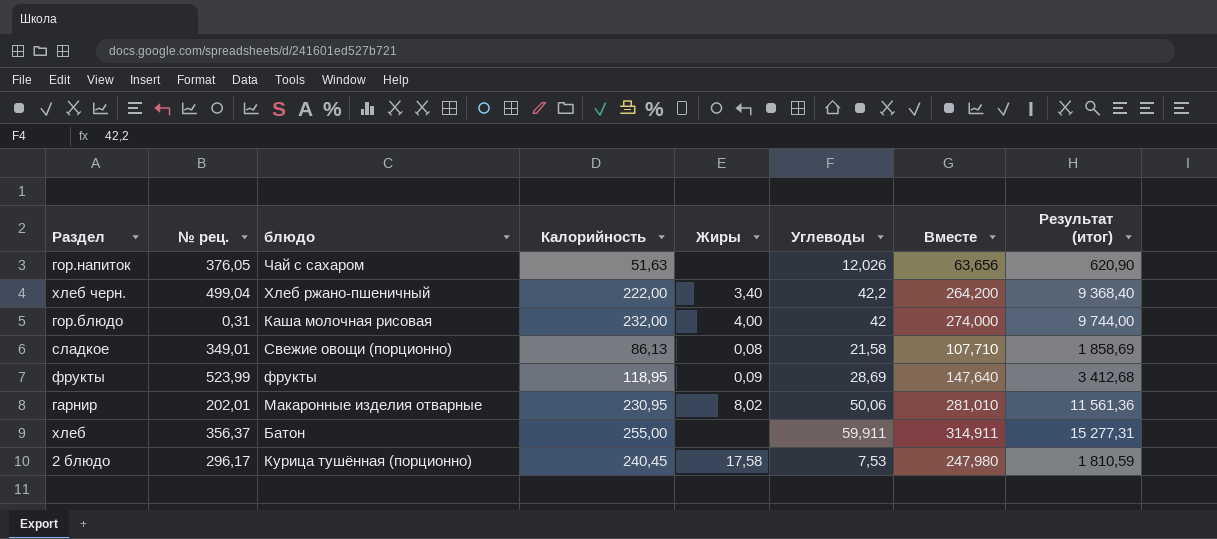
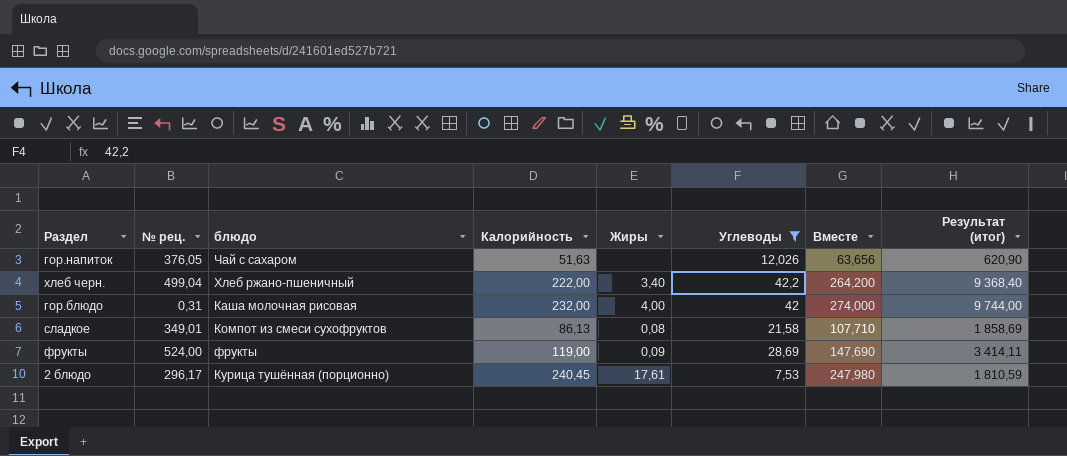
filter: none -> Углеводы <= 42,2
сладкое | блюдо: Свежие овощи (порционно) -> Компот из смеси сухофруктов
фрукты | № рец.: 523,99 -> 524,00
фрукты | Калорийность: 118,95 -> 119,00
фрукты | Вместе: 147,640 -> 147,690
фрукты | Результат (итог): 3 412,68 -> 3 414,11
2 блюдо | Жиры: 17,58 -> 17,61

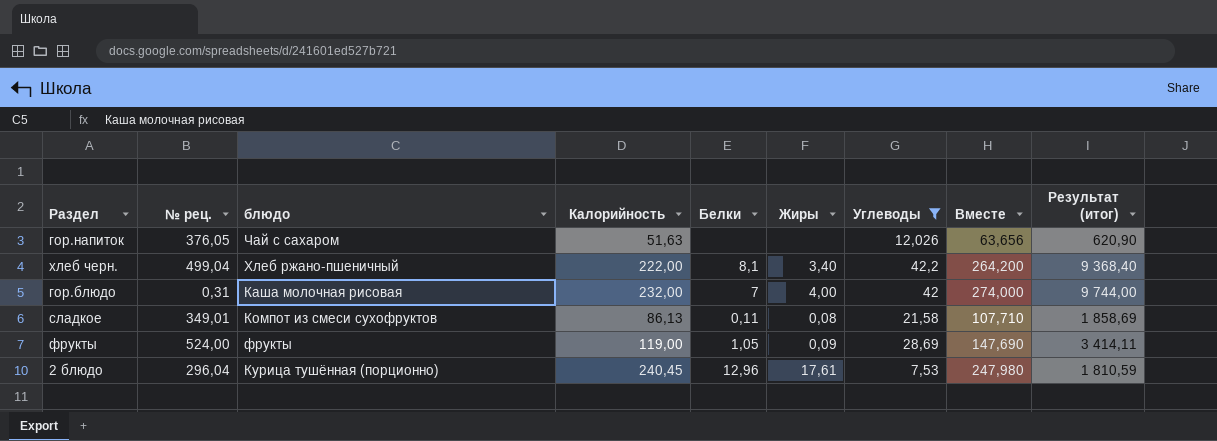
column Белки | position: none -> 5
2 блюдо | № рец.: 296,17 -> 296,04

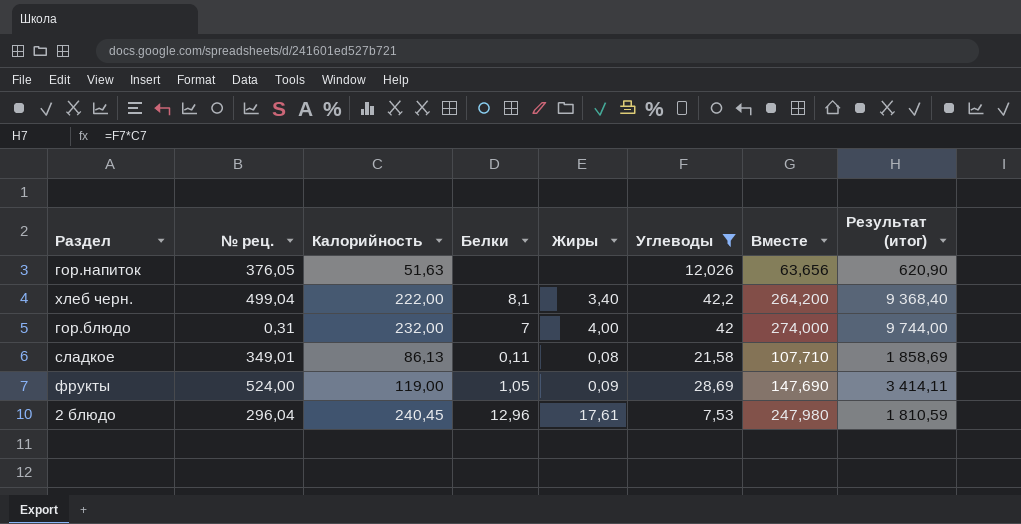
column блюдо | position: 3 -> none

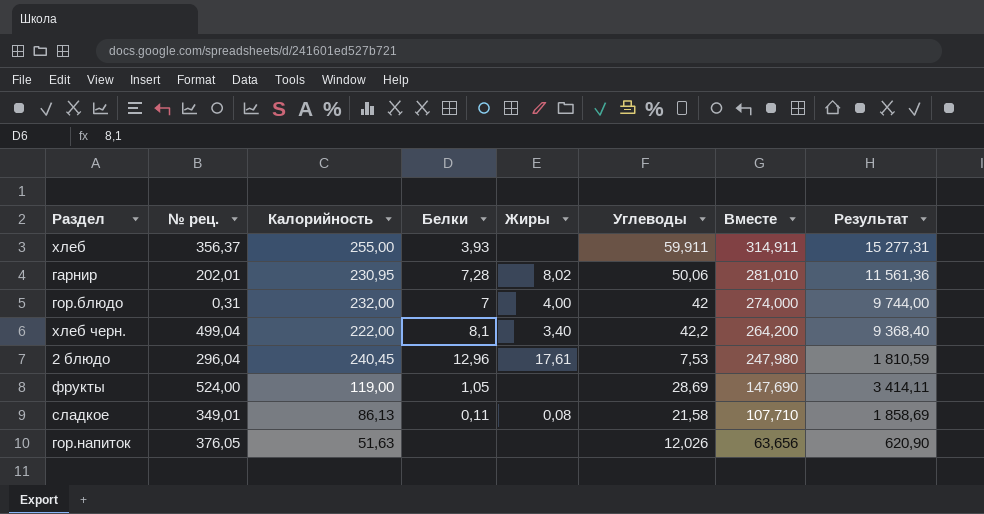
filter: Углеводы <= 42,2 -> none
row order: none -> Вместе descending
column name: Результат (итог) -> Результат
фрукты | Жиры: 0,09 -> none

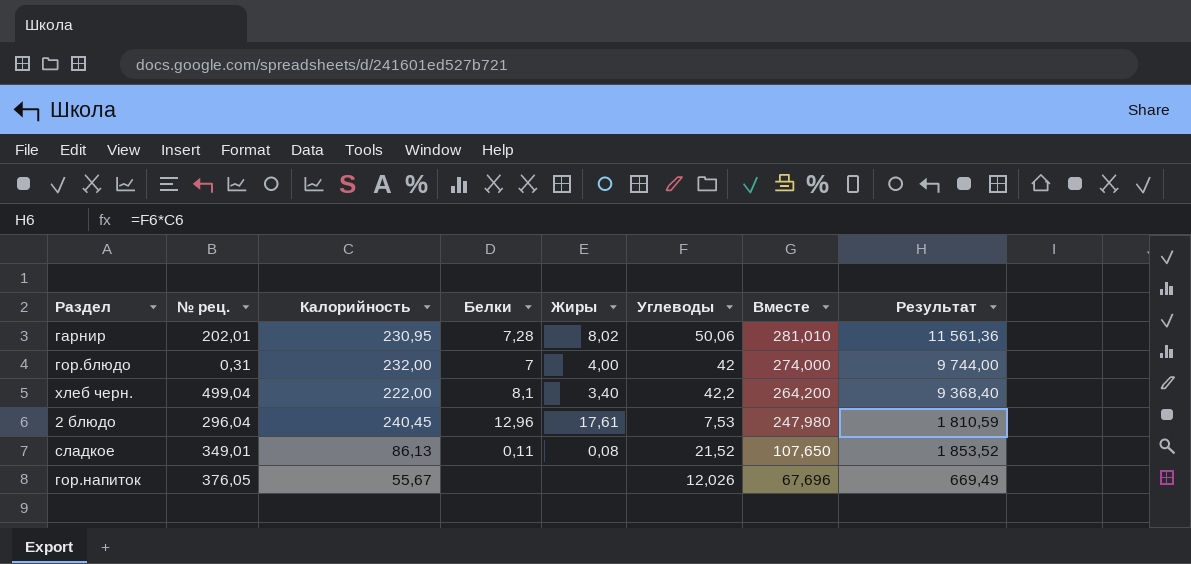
row хлеб: 356,37 | 255,00 | 3,93 | none | 59,911 | 314,911 | 15 277,31 -> none
row фрукты: 524,00 | 119,00 | 1,05 | none | 28,69 | 147,690 | 3 414,11 -> none
сладкое | Углеводы: 21,58 -> 21,52
сладкое | Вместе: 107,710 -> 107,650
сладкое | Результат: 1 858,69 -> 1 853,52
гор.напиток | Калорийность: 51,63 -> 55,67
гор.напиток | Вместе: 63,656 -> 67,696
гор.напиток | Результат: 620,90 -> 669,49

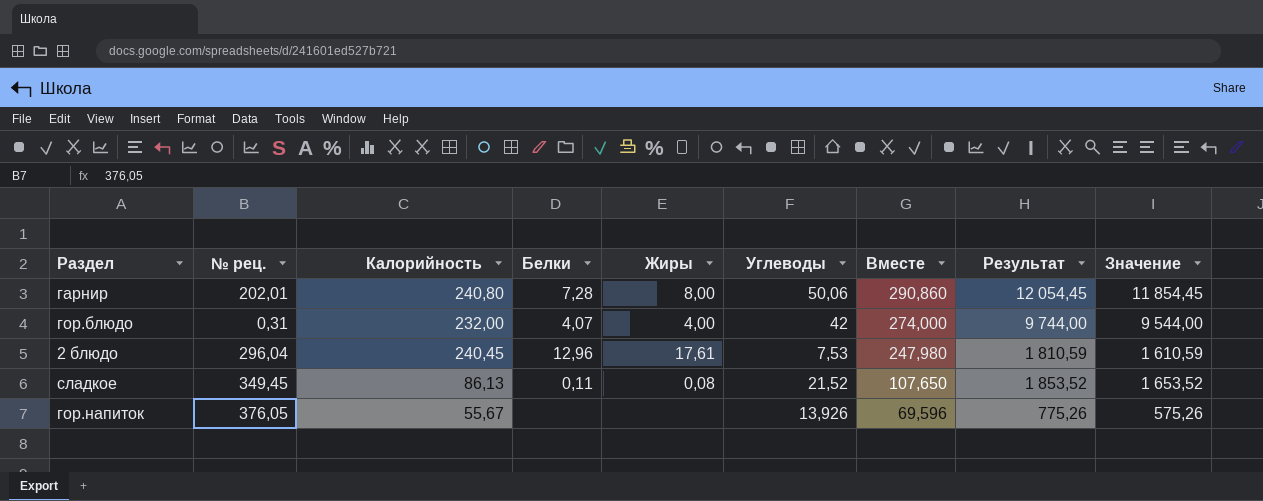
column Значение | formula: none -> [Результат] - 200
row хлеб черн.: 499,04 | 222,00 | 8,1 | 3,40 | 42,2 | 264,200 | 9 368,40 -> none
гарнир | Калорийность: 230,95 -> 240,80
гарнир | Жиры: 8,02 -> 8,00
гарнир | Вместе: 281,010 -> 290,860
гарнир | Результат: 11 561,36 -> 12 054,45
гор.блюдо | Белки: 7 -> 4,07
сладкое | № рец.: 349,01 -> 349,45
гор.напиток | Углеводы: 12,026 -> 13,926
гор.напиток | Вместе: 67,696 -> 69,596
гор.напиток | Результат: 669,49 -> 775,26

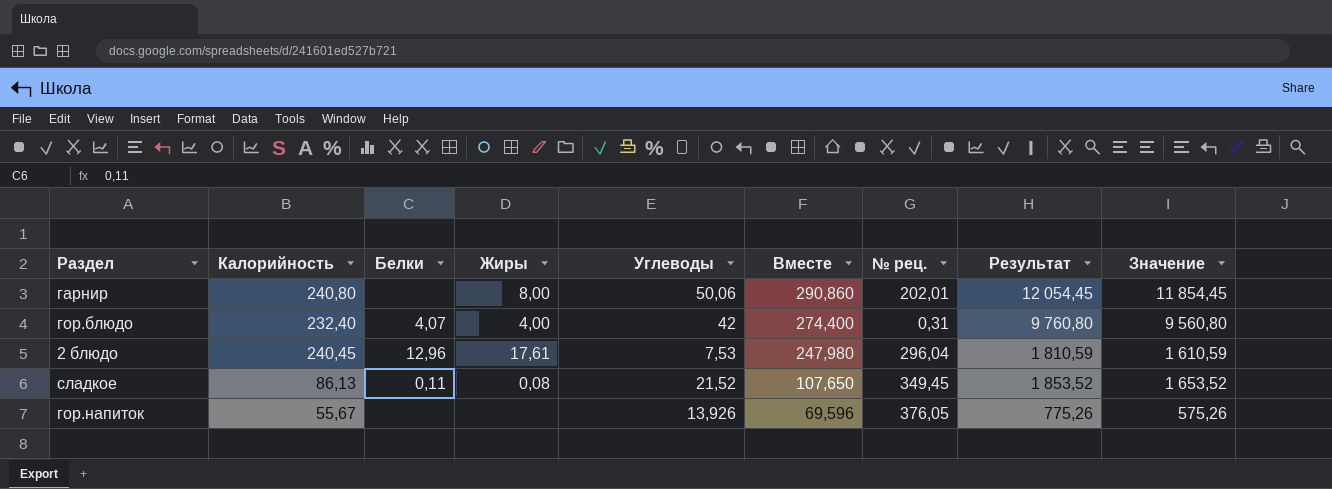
column № рец. | position: 2 -> 7
гарнир | Белки: 7,28 -> none
гор.блюдо | Калорийность: 232,00 -> 232,40
гор.блюдо | Вместе: 274,000 -> 274,400
гор.блюдо | Результат: 9 744,00 -> 9 760,80
гор.блюдо | Значение: 9 544,00 -> 9 560,80

